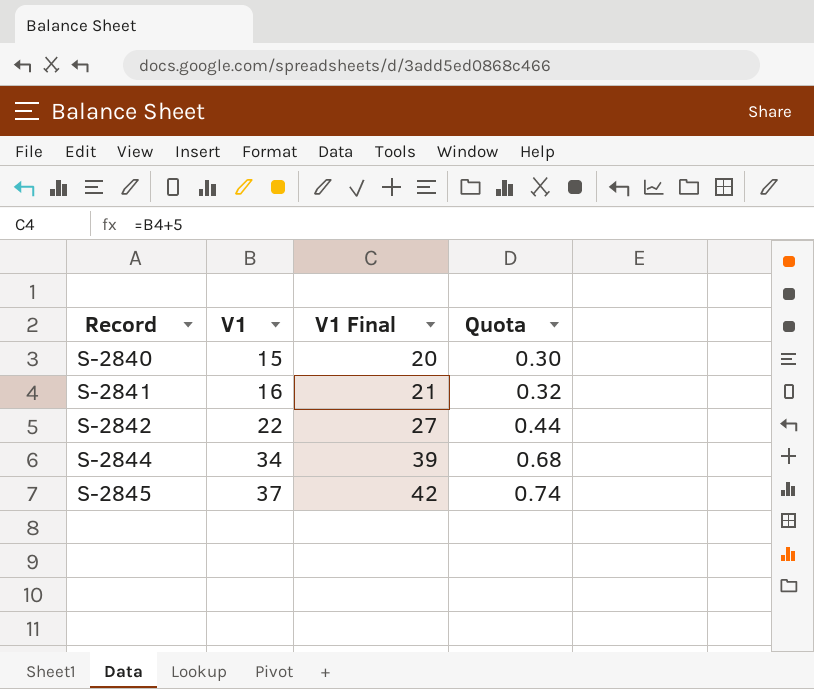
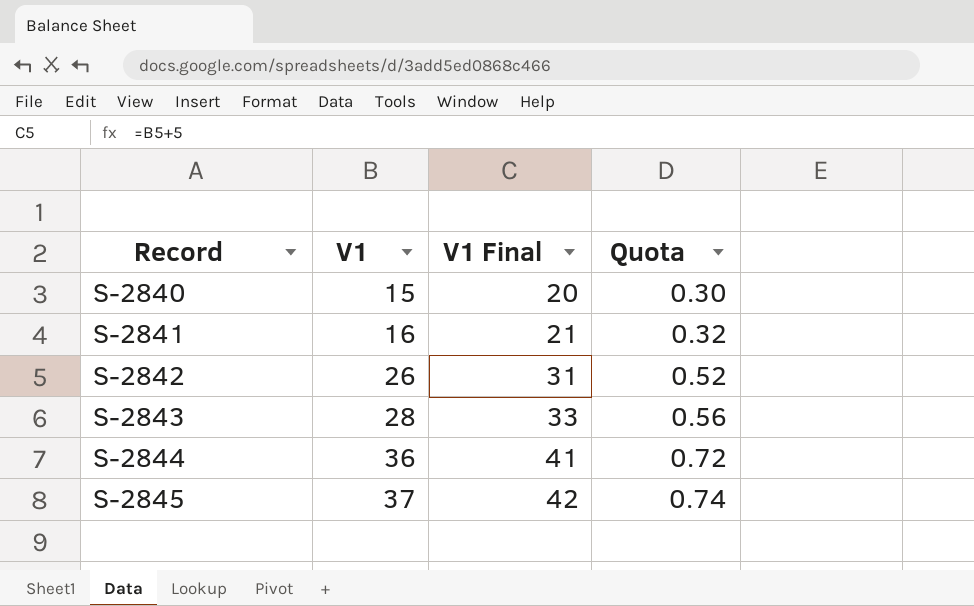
S-2842 | V1: 22 -> 26
S-2842 | V1 Final: 27 -> 31
S-2842 | Quota: 0.44 -> 0.52
row S-2843: none -> 28 | 33 | 0.56
S-2844 | V1: 34 -> 36
S-2844 | V1 Final: 39 -> 41
S-2844 | Quota: 0.68 -> 0.72

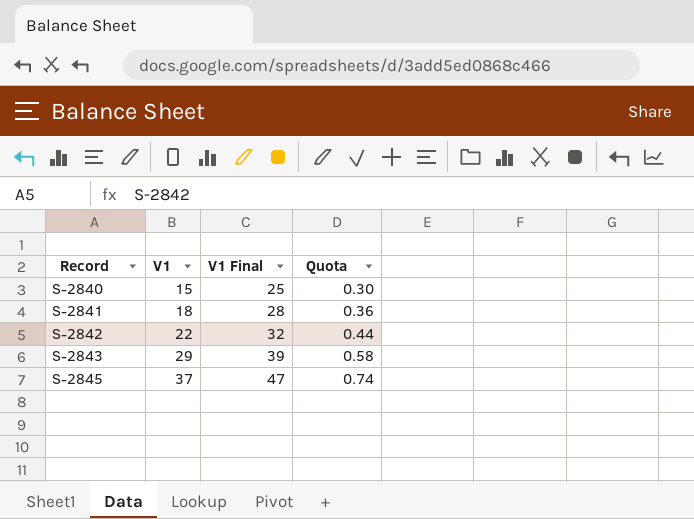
column V1 Final | formula: [V1] + 5 -> [V1] + 10
row S-2844: 36 | 41 | 0.72 -> none
S-2841 | V1: 16 -> 18
S-2841 | Quota: 0.32 -> 0.36
S-2842 | V1: 26 -> 22
S-2842 | Quota: 0.52 -> 0.44
S-2843 | V1: 28 -> 29
S-2843 | Quota: 0.56 -> 0.58

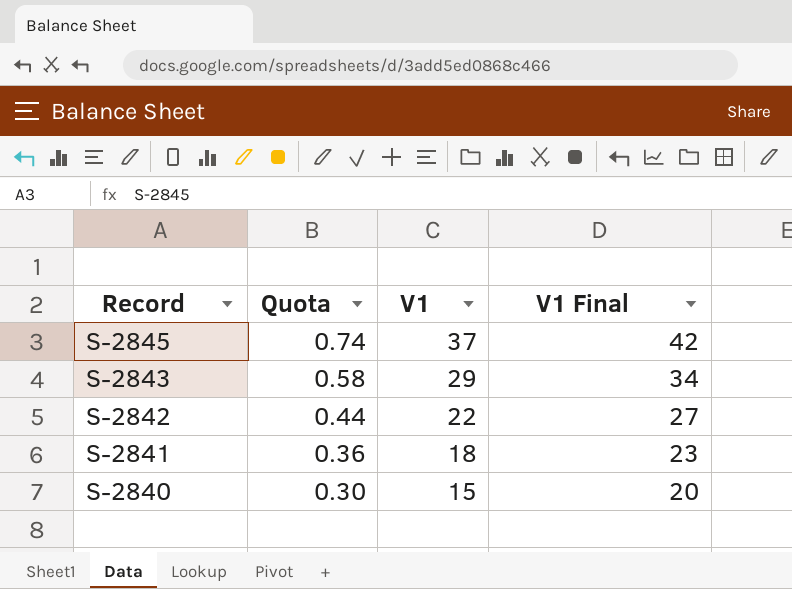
row order: Record ascending -> Record descending
column Quota | position: 4 -> 2
column V1 Final | formula: [V1] + 10 -> [V1] + 5

